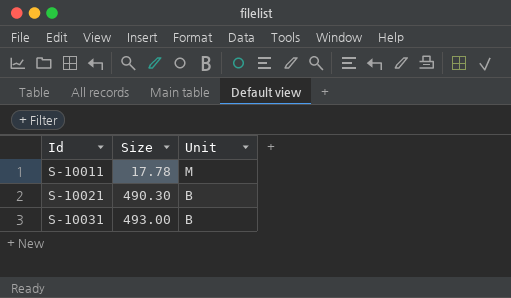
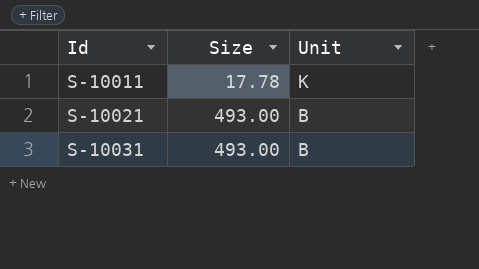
S-10011 | Unit: M -> K
S-10021 | Size: 490.30 -> 493.00

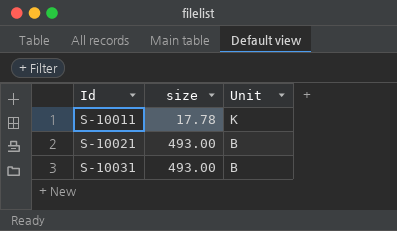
column name: Size -> size

